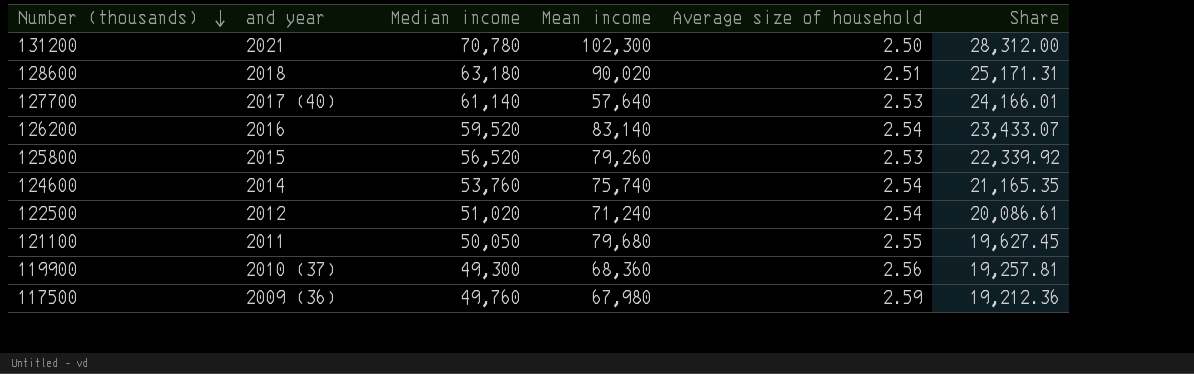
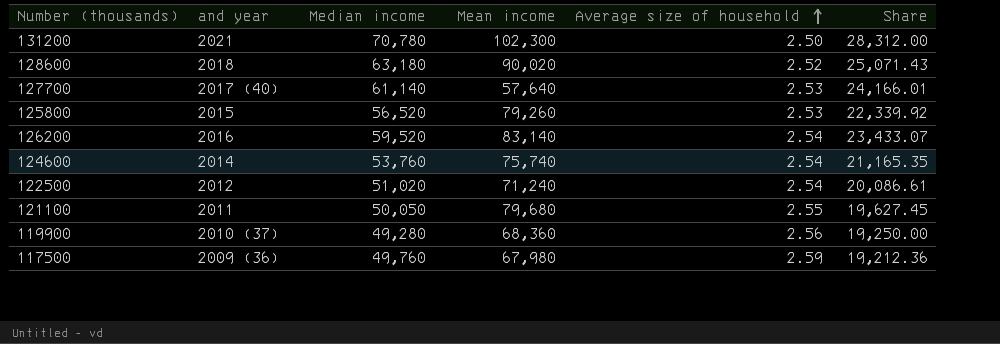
row order: Number (thousands) descending -> Average size of household ascending
128600 | Average size of household: 2.51 -> 2.52
128600 | Share: 25,171.31 -> 25,071.43
119900 | Median income: 49,300 -> 49,280
119900 | Share: 19,257.81 -> 19,250.00

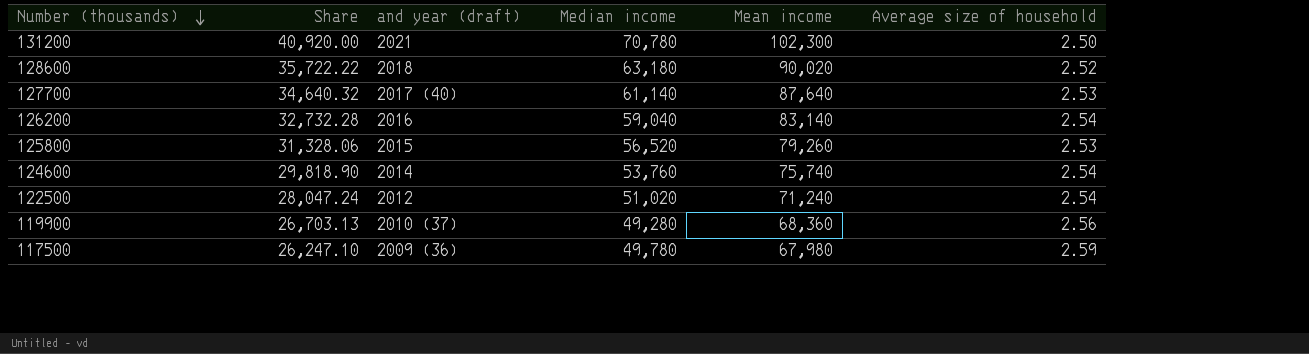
row order: Average size of household ascending -> Number (thousands) descending
column Share | formula: [Median income] / [Average size of household] -> [Mean income] / [Average size of household]
column Share | position: 6 -> 2
column name: and year -> and year (draft)
row 121100: 2011 | 50,050 | 79,680 | 2.55 | 19,627.45 -> none
127700 | Mean income: 57,640 -> 87,640
126200 | Median income: 59,520 -> 59,040
117500 | Median income: 49,760 -> 49,780

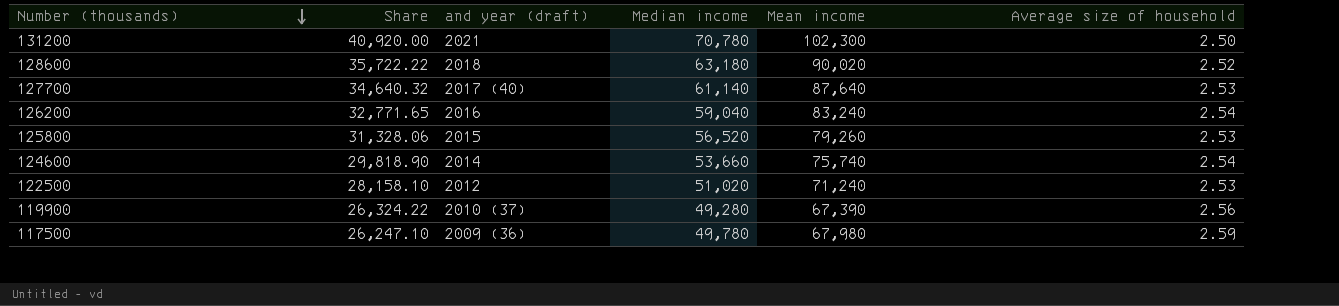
126200 | Share: 32,732.28 -> 32,771.65
126200 | Mean income: 83,140 -> 83,240
124600 | Median income: 53,760 -> 53,660
122500 | Share: 28,047.24 -> 28,158.10
122500 | Average size of household: 2.54 -> 2.53
119900 | Share: 26,703.13 -> 26,324.22
119900 | Mean income: 68,360 -> 67,390

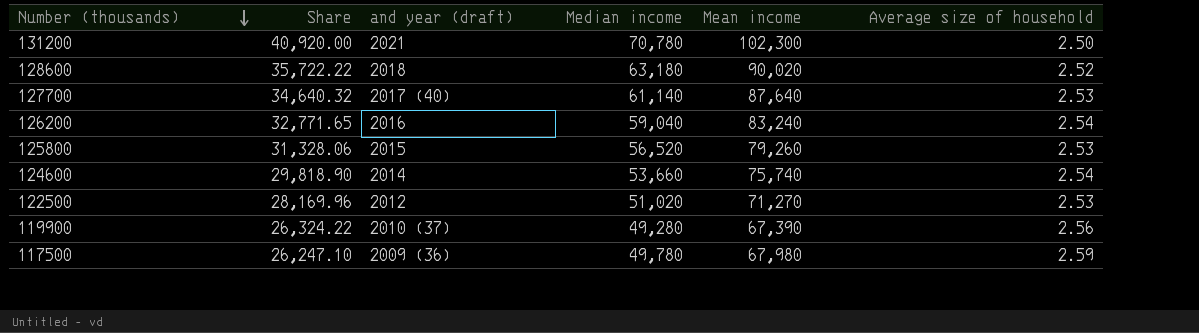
122500 | Share: 28,158.10 -> 28,169.96
122500 | Mean income: 71,240 -> 71,270

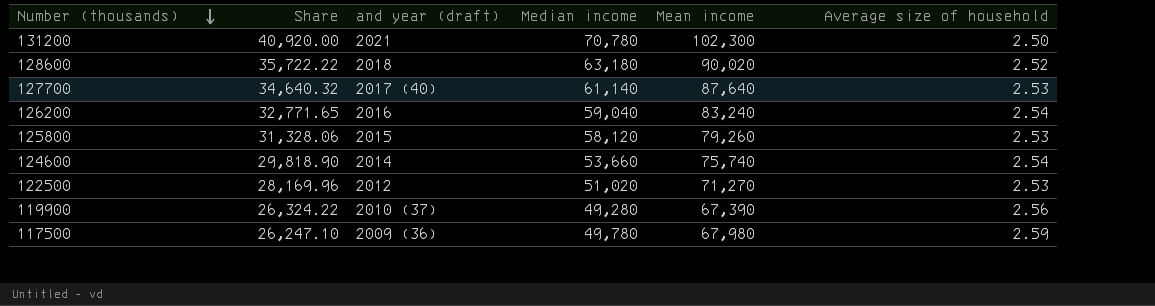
125800 | Median income: 56,520 -> 58,120

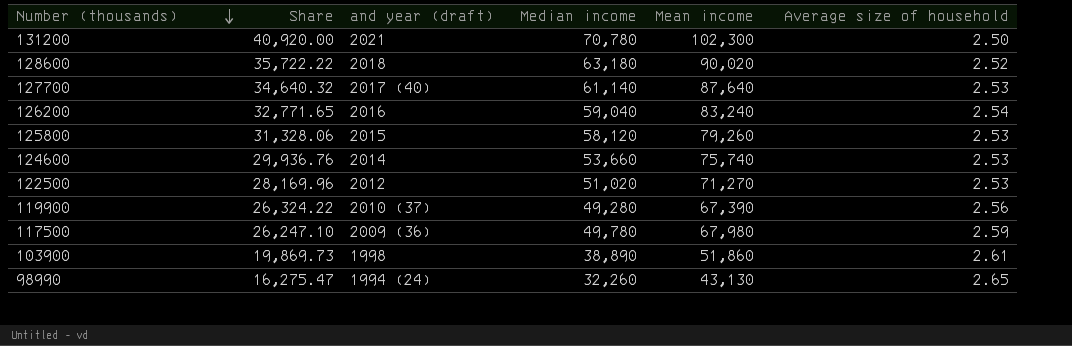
124600 | Share: 29,818.90 -> 29,936.76
124600 | Average size of household: 2.54 -> 2.53
row 103900: none -> 19,869.73 | 1998 | 38,890 | 51,860 | 2.61
row 98990: none -> 16,275.47 | 1994 (24) | 32,260 | 43,130 | 2.65

